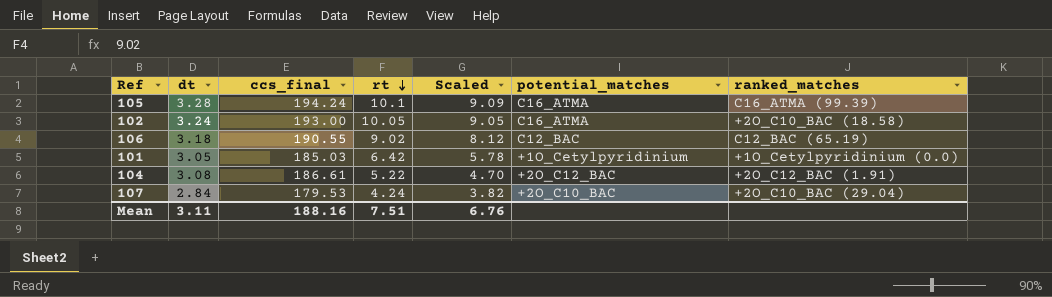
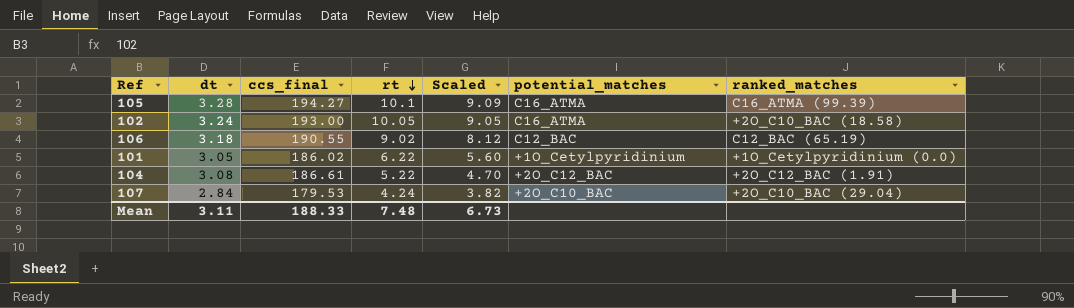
105 | ccs_final: 194.24 -> 194.27
101 | ccs_final: 185.03 -> 186.02
101 | rt: 6.42 -> 6.22
101 | Scaled: 5.78 -> 5.60
Mean | ccs_final: 188.16 -> 188.33
Mean | rt: 7.51 -> 7.48
Mean | Scaled: 6.76 -> 6.73

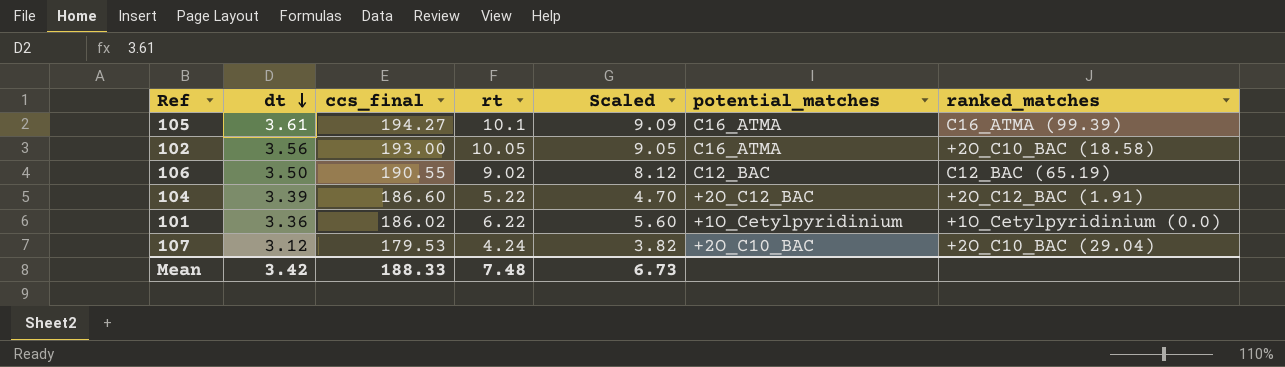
row order: rt descending -> dt descending
105 | dt: 3.28 -> 3.61
102 | dt: 3.24 -> 3.56
106 | dt: 3.18 -> 3.50
104 | dt: 3.08 -> 3.39
104 | ccs_final: 186.61 -> 186.60
101 | dt: 3.05 -> 3.36
107 | dt: 2.84 -> 3.12
Mean | dt: 3.11 -> 3.42

